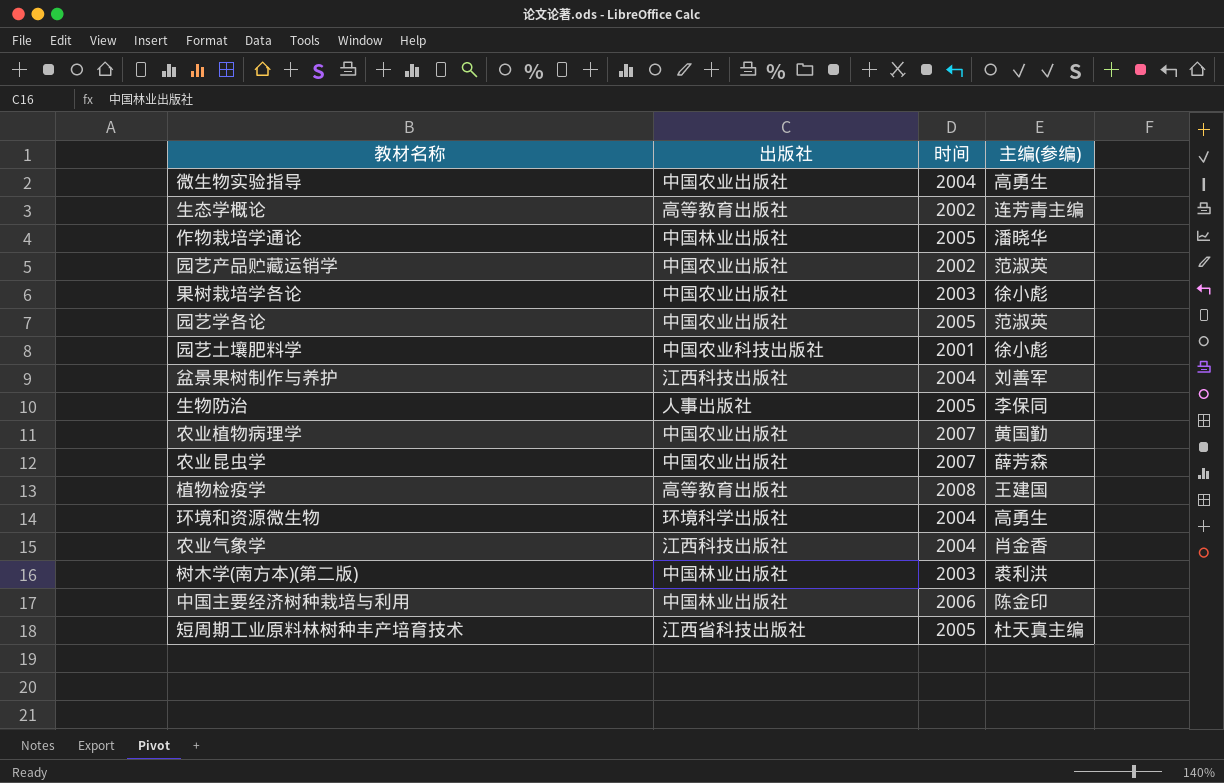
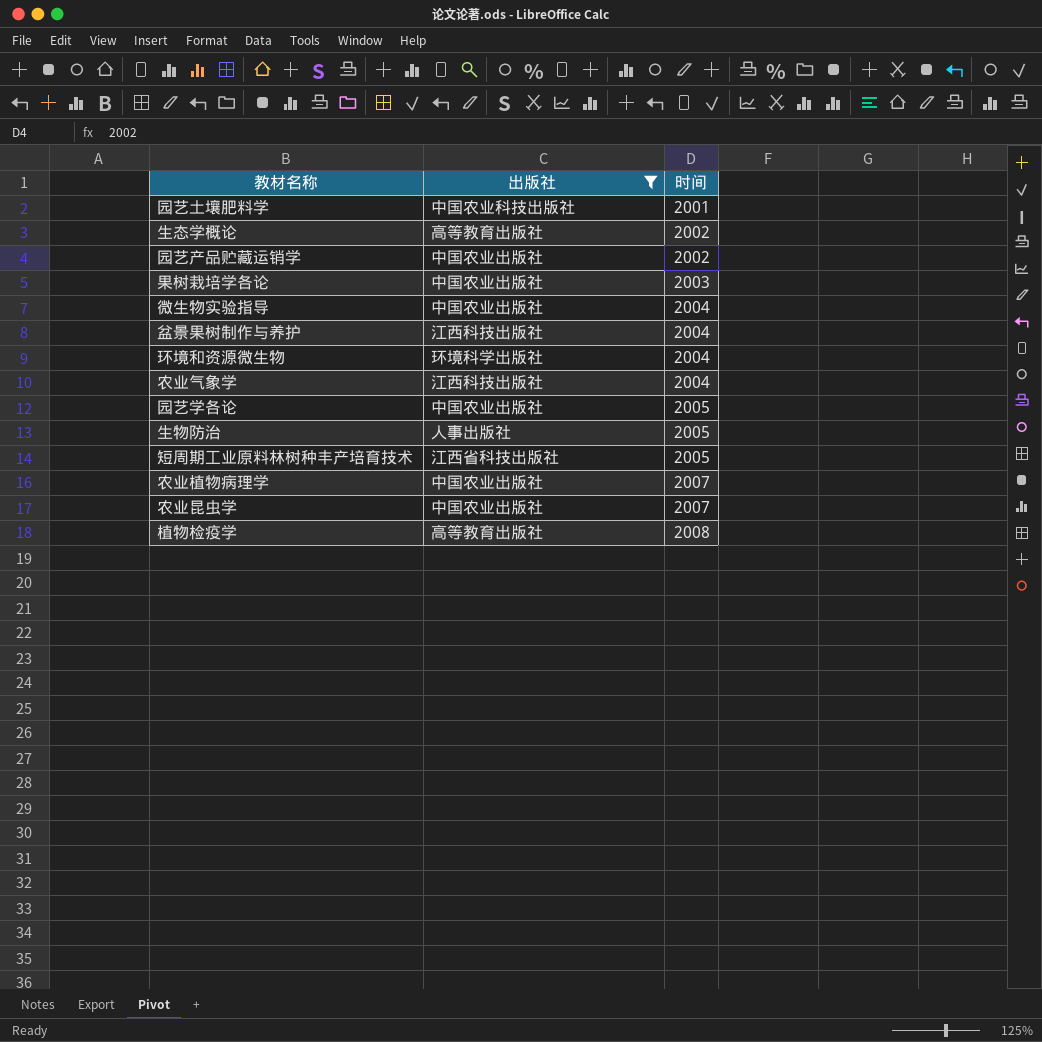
filter: none -> 出版社 != 中国林业出版社
row order: none -> 时间 ascending
column 主编(参编) | position: 4 -> none

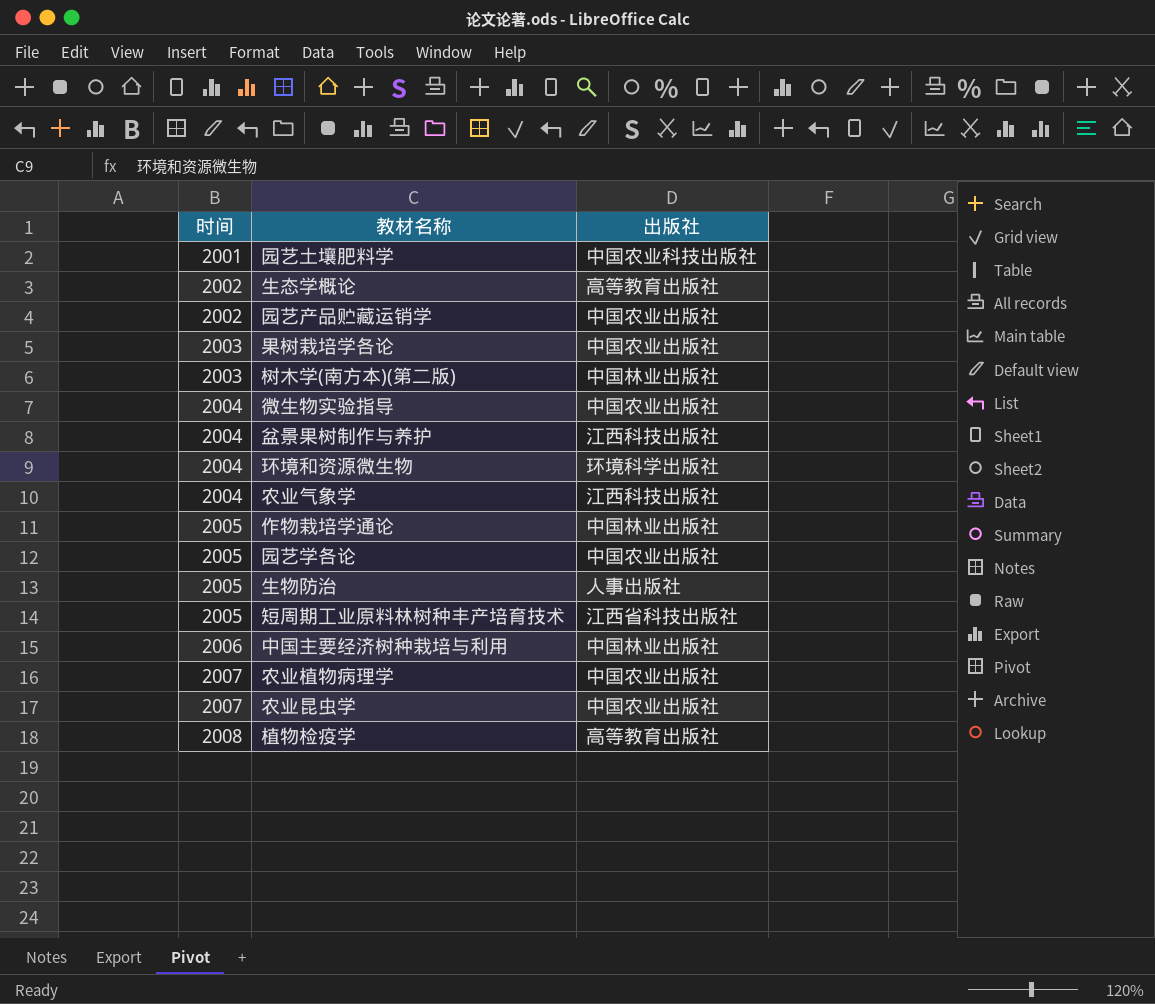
filter: 出版社 != 中国林业出版社 -> none
column 时间 | position: 3 -> 1

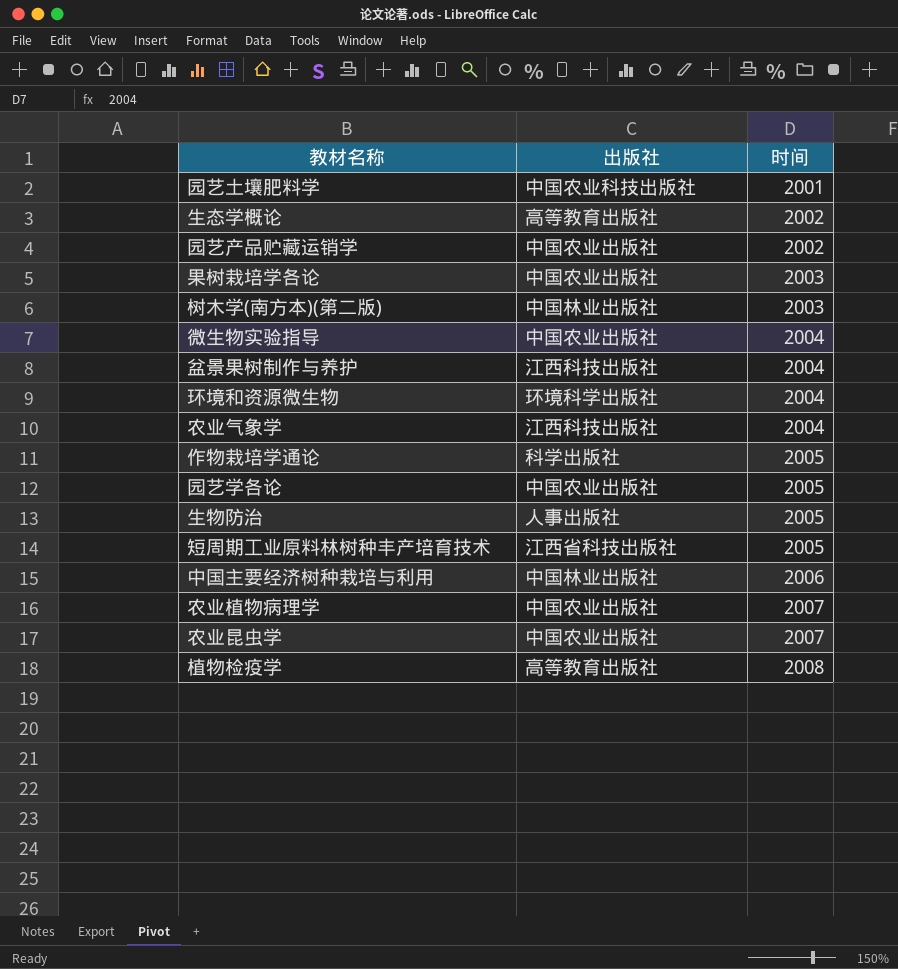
column 时间 | position: 1 -> 3
作物栽培学通论 | 出版社: 中国林业出版社 -> 科学出版社

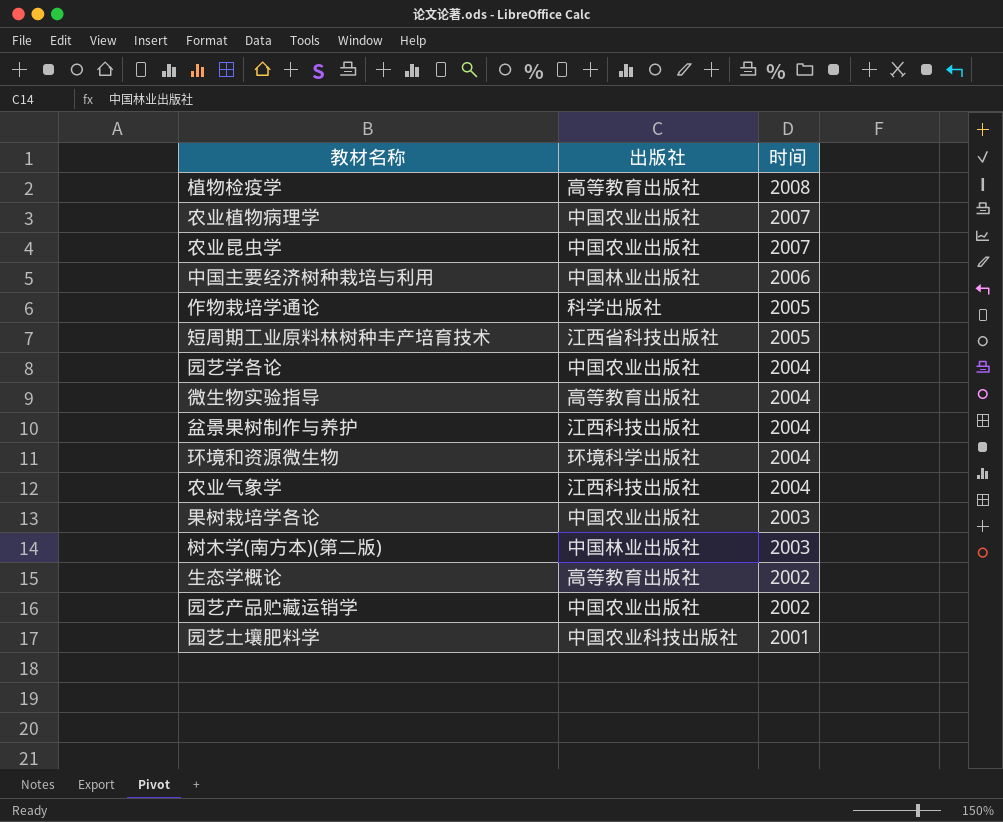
row order: 时间 ascending -> 时间 descending
row 生物防治: 人事出版社 | 2005 -> none
园艺学各论 | 时间: 2005 -> 2004
微生物实验指导 | 出版社: 中国农业出版社 -> 高等教育出版社

